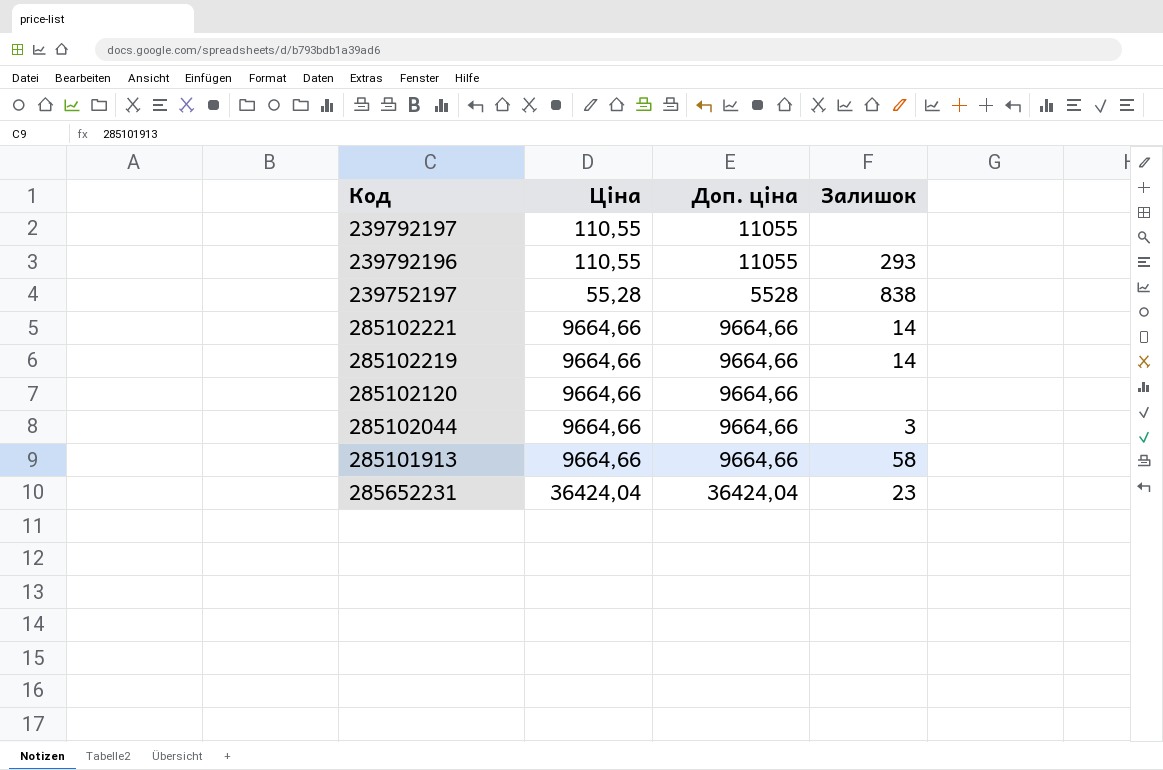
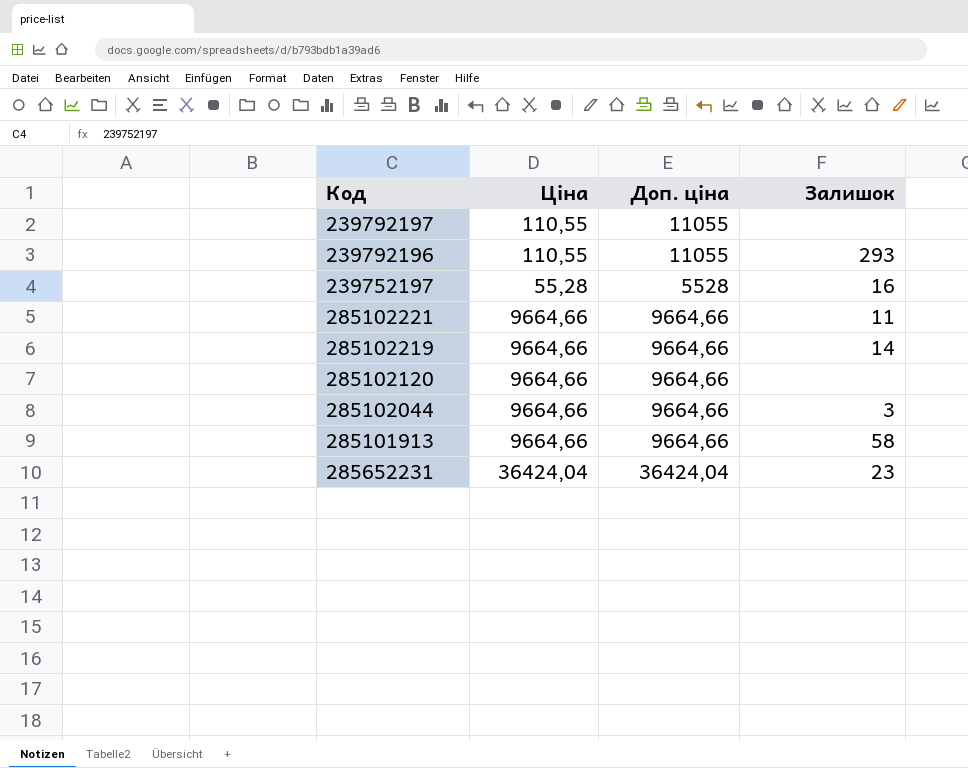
239752197 | Залишок: 838 -> 16
285102221 | Залишок: 14 -> 11

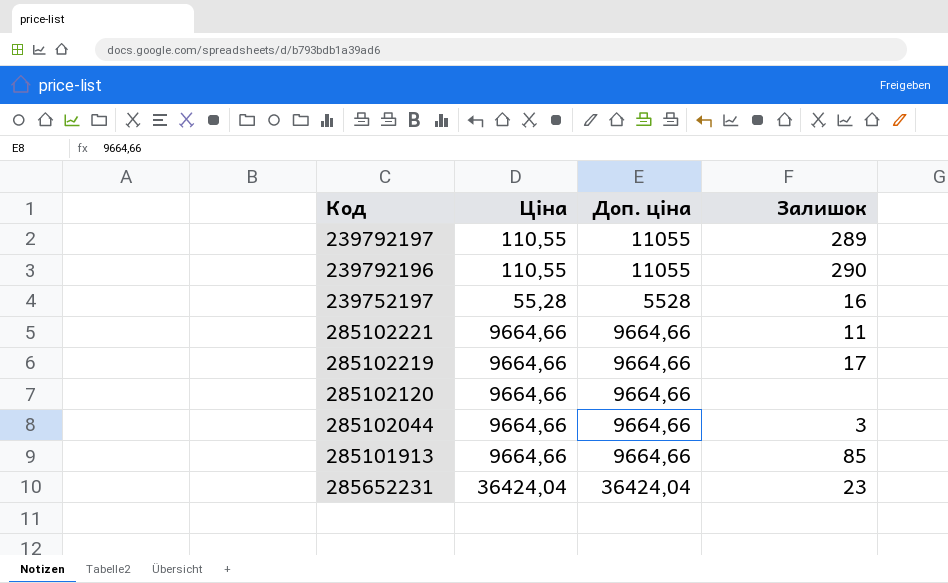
239792197 | Залишок: none -> 289
239792196 | Залишок: 293 -> 290
285102219 | Залишок: 14 -> 17
285101913 | Залишок: 58 -> 85

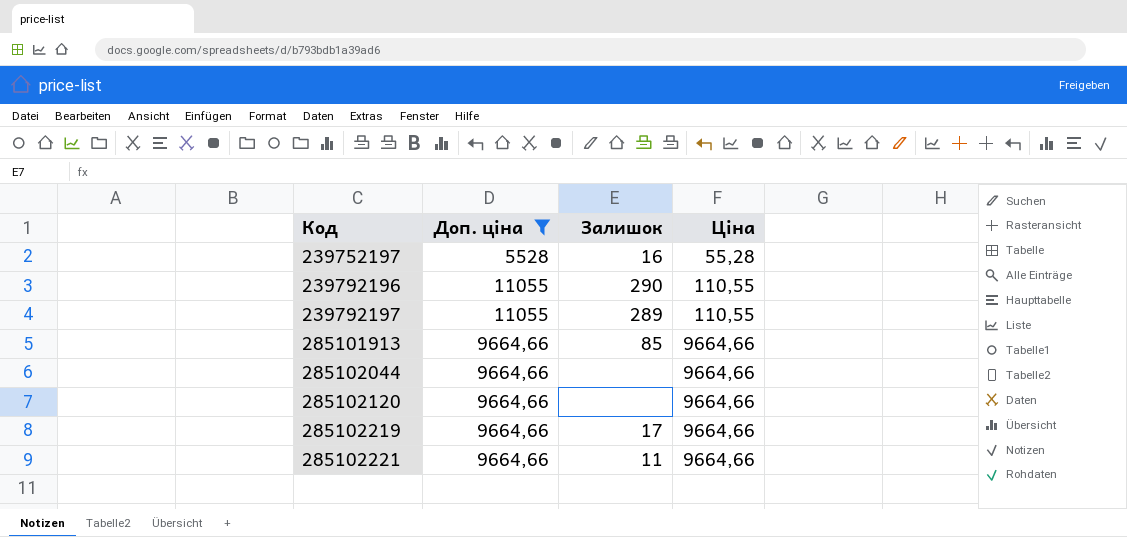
filter: none -> Доп. ціна != 36424,04
row order: none -> Код ascending
column Ціна | position: 2 -> 4
285102044 | Залишок: 3 -> none

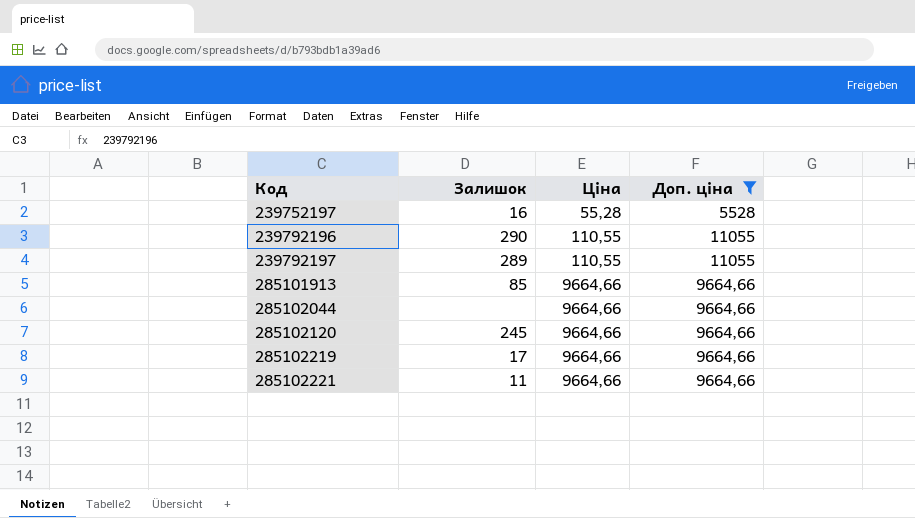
column Доп. ціна | position: 2 -> 4
285102120 | Залишок: none -> 245

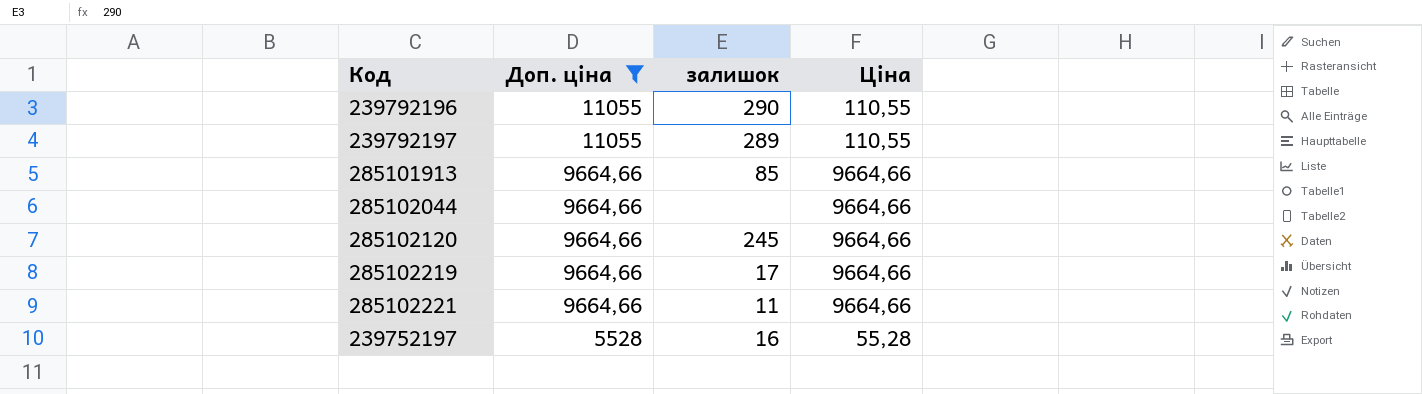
row order: Код ascending -> Доп. ціна descending
column Доп. ціна | position: 4 -> 2
column name: Залишок -> залишок

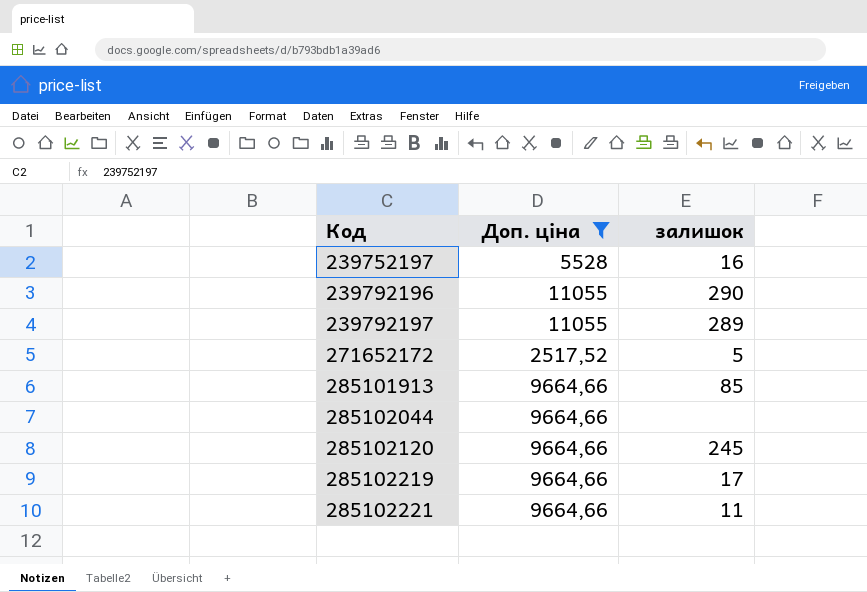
row order: Доп. ціна descending -> Код ascending
column Ціна | position: 4 -> none
row 271652172: none -> 2517,52 | 5

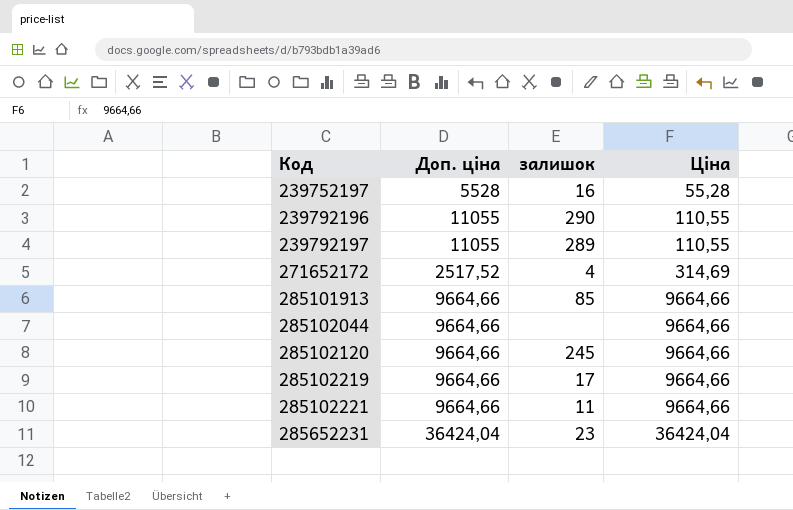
filter: Доп. ціна != 36424,04 -> none
column Ціна | position: none -> 4
271652172 | залишок: 5 -> 4

